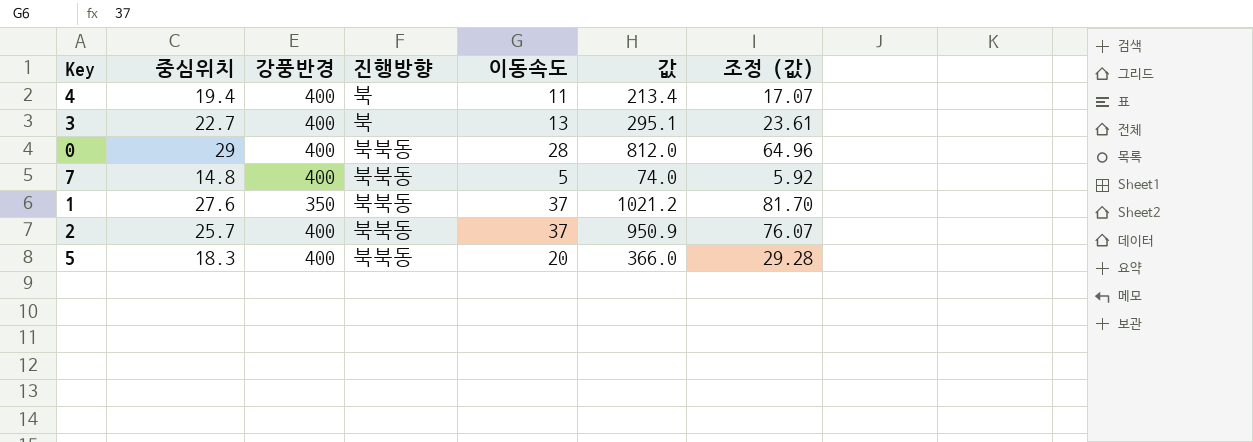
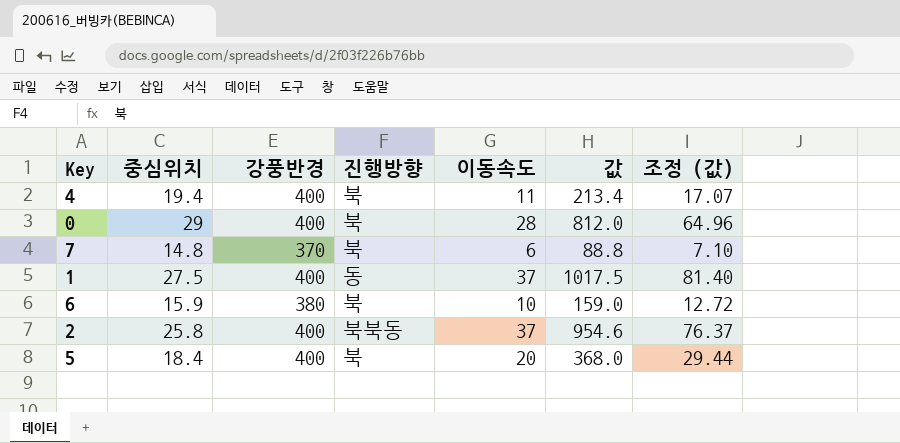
row 3: 22.7 | 400 | 북 | 13 | 295.1 | 23.61 -> none
0 | 진행방향: 북북동 -> 북
7 | 강풍반경: 400 -> 370
7 | 진행방향: 북북동 -> 북
7 | 이동속도: 5 -> 6
7 | 값: 74.0 -> 88.8
7 | 조정 (값): 5.92 -> 7.10
1 | 중심위치: 27.6 -> 27.5
1 | 강풍반경: 350 -> 400
1 | 진행방향: 북북동 -> 동
1 | 값: 1021.2 -> 1017.5
1 | 조정 (값): 81.70 -> 81.40
row 6: none -> 15.9 | 380 | 북 | 10 | 159.0 | 12.72
2 | 중심위치: 25.7 -> 25.8
2 | 값: 950.9 -> 954.6
2 | 조정 (값): 76.07 -> 76.37
5 | 중심위치: 18.3 -> 18.4
5 | 진행방향: 북북동 -> 북
5 | 값: 366.0 -> 368.0
5 | 조정 (값): 29.28 -> 29.44

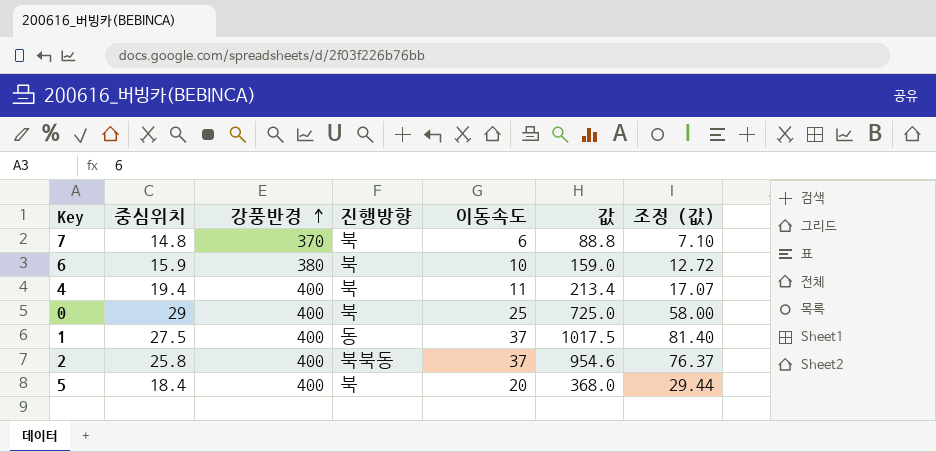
row order: none -> 강풍반경 ascending
0 | 이동속도: 28 -> 25
0 | 값: 812.0 -> 725.0
0 | 조정 (값): 64.96 -> 58.00

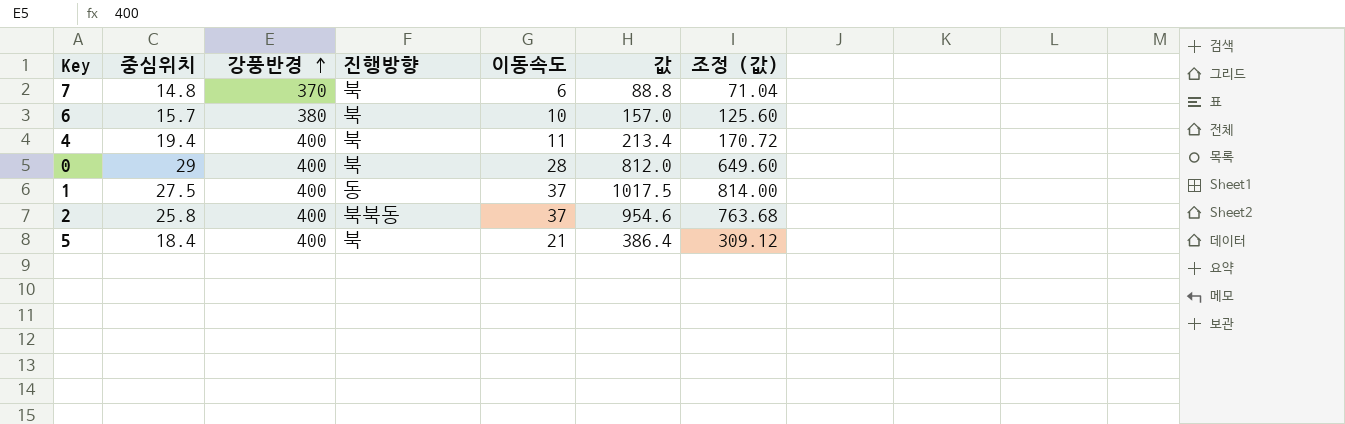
column 조정 (값) | formula: [값] * 0.08 -> [값] * 0.8
6 | 중심위치: 15.9 -> 15.7
6 | 값: 159.0 -> 157.0
0 | 이동속도: 25 -> 28
0 | 값: 725.0 -> 812.0
5 | 이동속도: 20 -> 21
5 | 값: 368.0 -> 386.4

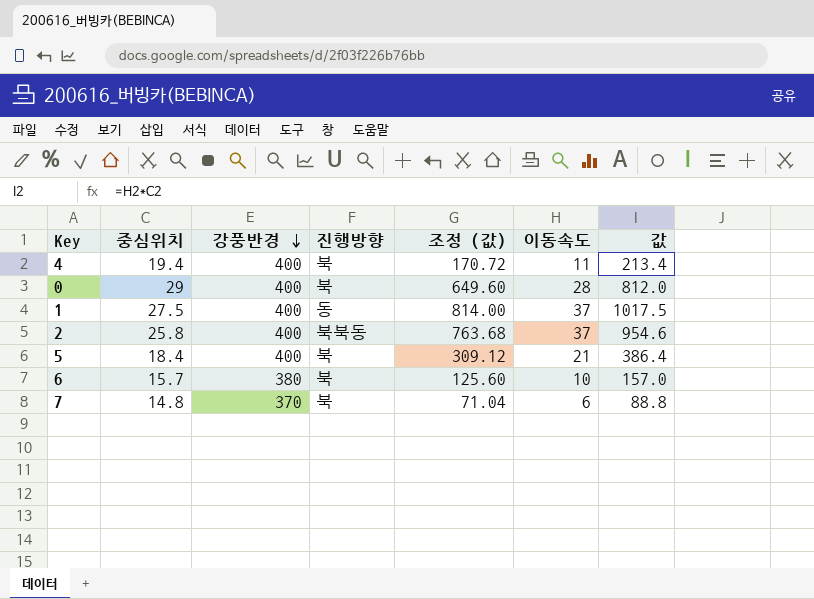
row order: 강풍반경 ascending -> 강풍반경 descending
column 조정 (값) | position: 7 -> 5

